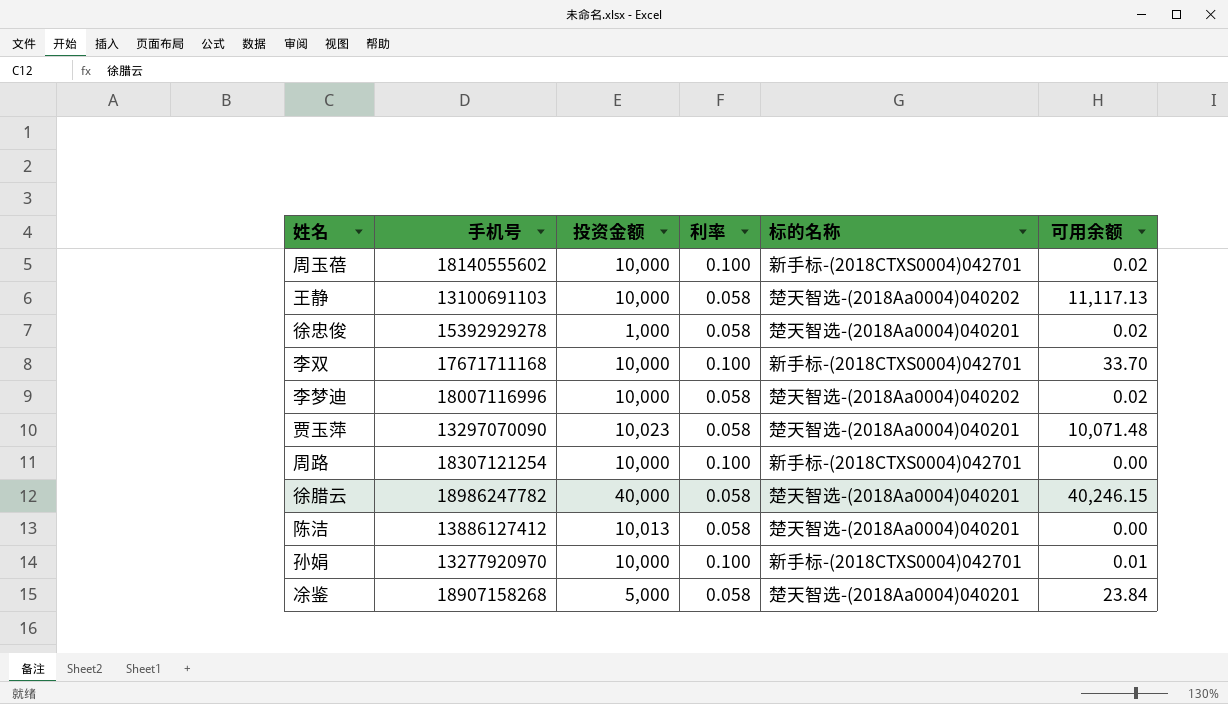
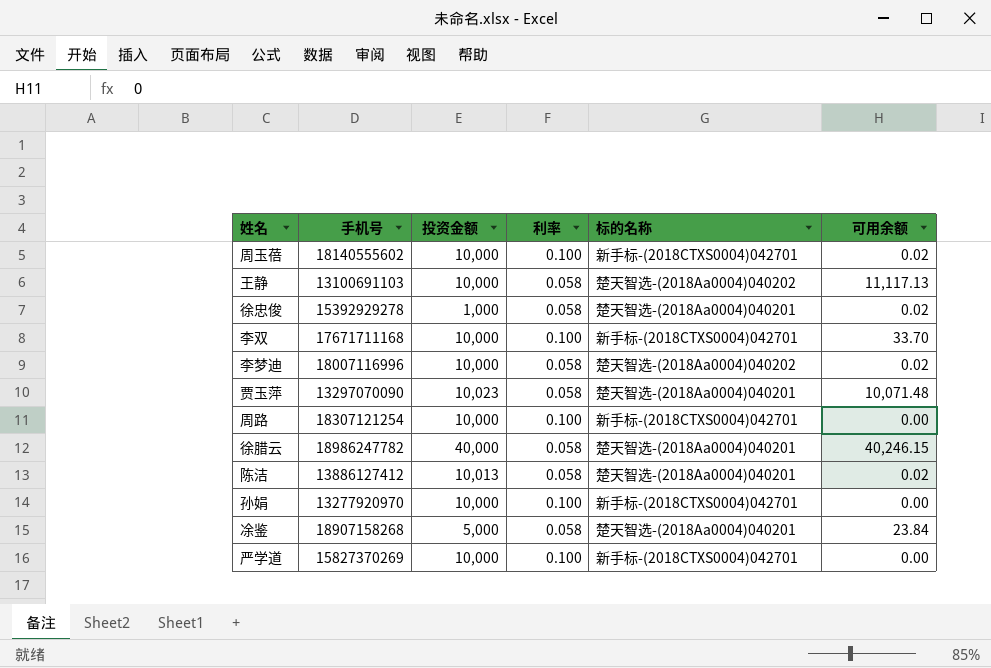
陈洁 | 可用余额: 0.00 -> 0.02
孙娟 | 可用余额: 0.01 -> 0.00
row 严学道: none -> 15827370269 | 10,000 | 0.100 | 新手标-(2018CTXS0004)042701 | 0.00

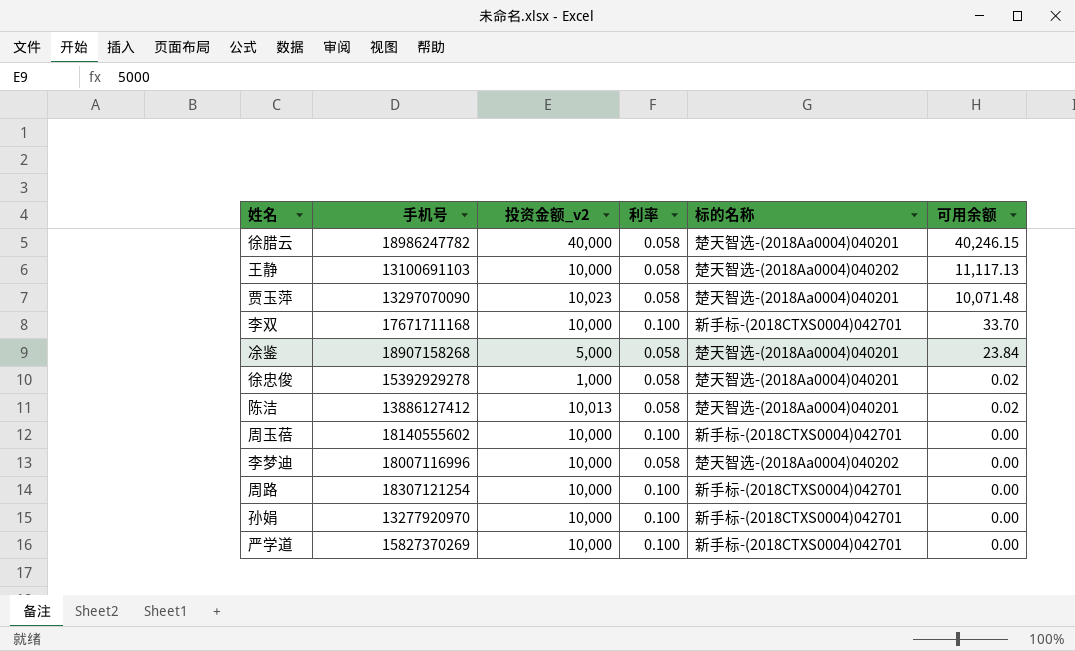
row order: none -> 可用余额 descending
column name: 投资金额 -> 投资金额_v2
周玉蓓 | 可用余额: 0.02 -> 0.00
李梦迪 | 可用余额: 0.02 -> 0.00

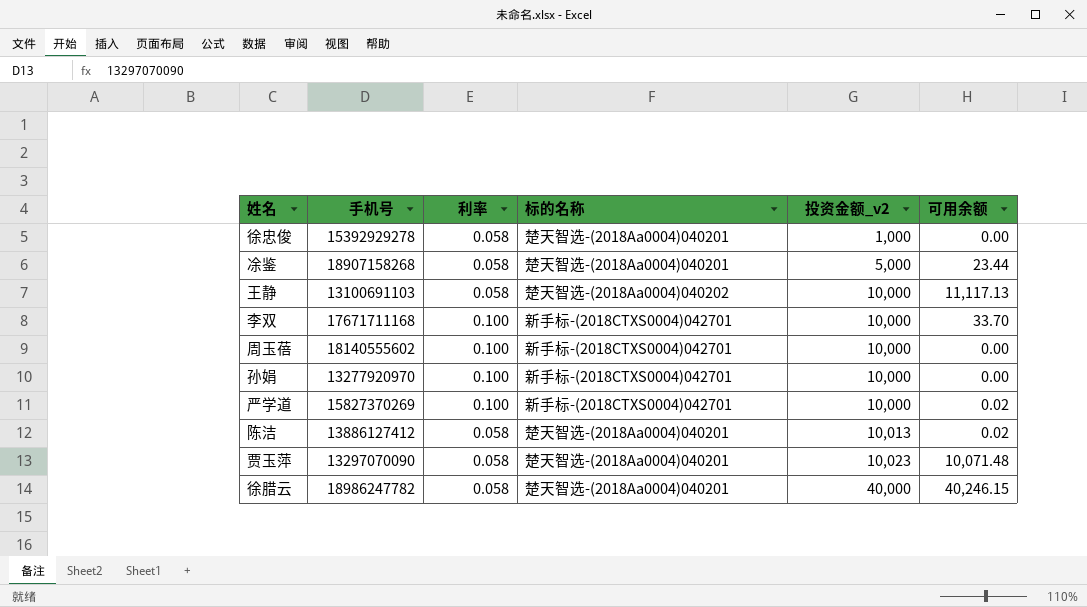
row order: 可用余额 descending -> 投资金额_v2 ascending
column 投资金额_v2 | position: 3 -> 5
row 李梦迪: 18007116996 | 10,000 | 0.058 | 楚天智选-(2018Aa0004)040202 | 0.00 -> none
row 周路: 18307121254 | 10,000 | 0.100 | 新手标-(2018CTXS0004)042701 | 0.00 -> none
徐忠俊 | 可用余额: 0.02 -> 0.00
凃鉴 | 可用余额: 23.84 -> 23.44
严学道 | 可用余额: 0.00 -> 0.02

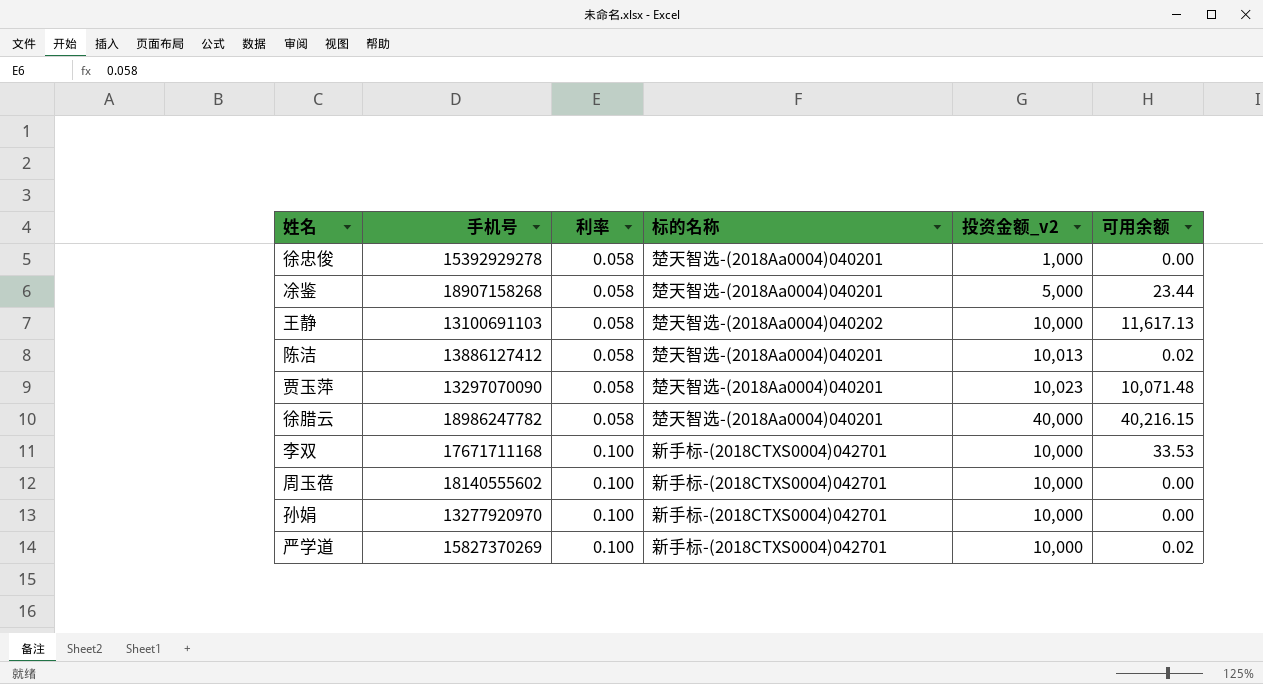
row order: 投资金额_v2 ascending -> 利率 ascending
王静 | 可用余额: 11,117.13 -> 11,617.13
徐腊云 | 可用余额: 40,246.15 -> 40,216.15
李双 | 可用余额: 33.70 -> 33.53

